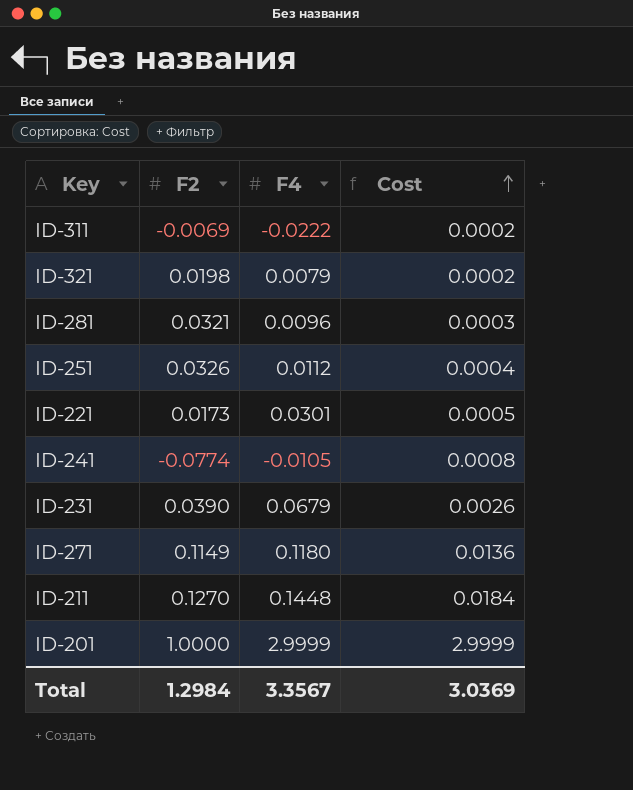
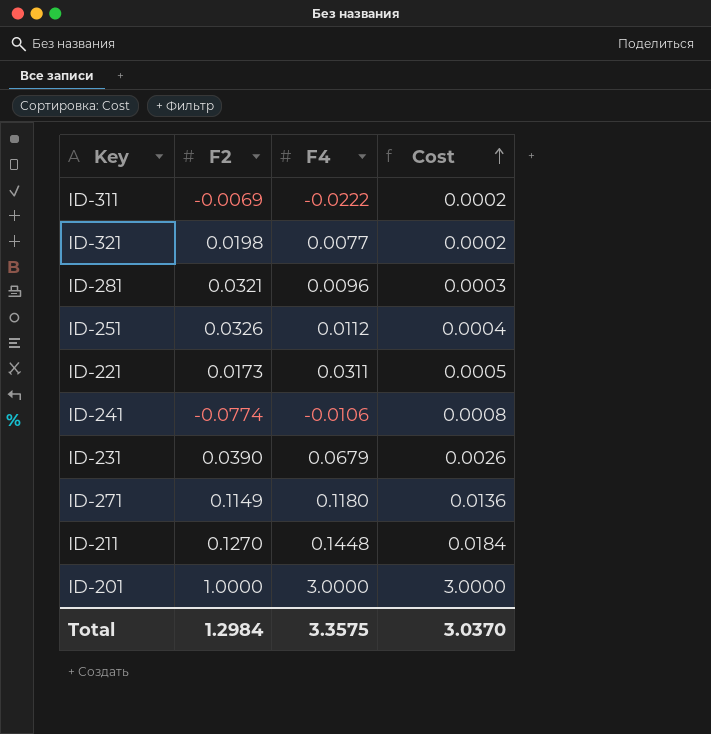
ID-321 | F4: 0.0079 -> 0.0077
ID-221 | F4: 0.0301 -> 0.0311
ID-241 | F4: -0.0105 -> -0.0106
ID-201 | F4: 2.9999 -> 3.0000
ID-201 | Cost: 2.9999 -> 3.0000
Total | F4: 3.3567 -> 3.3575
Total | Cost: 3.0369 -> 3.0370

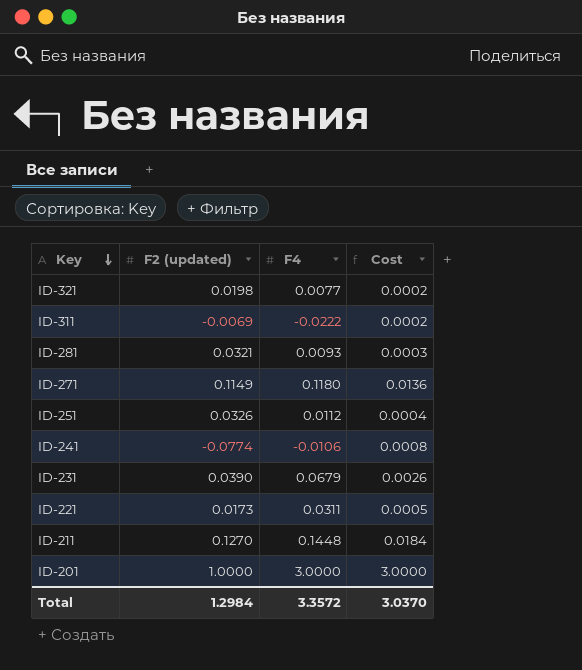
row order: Cost ascending -> Key descending
column name: F2 -> F2 (updated)
ID-281 | F4: 0.0096 -> 0.0093
Total | F4: 3.3575 -> 3.3572

